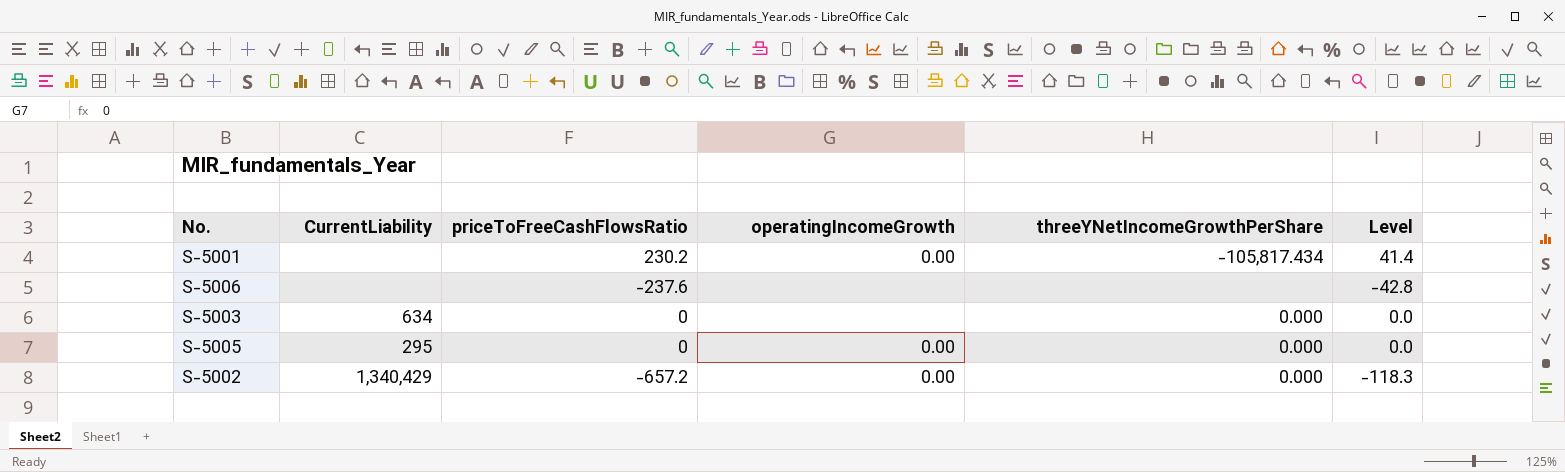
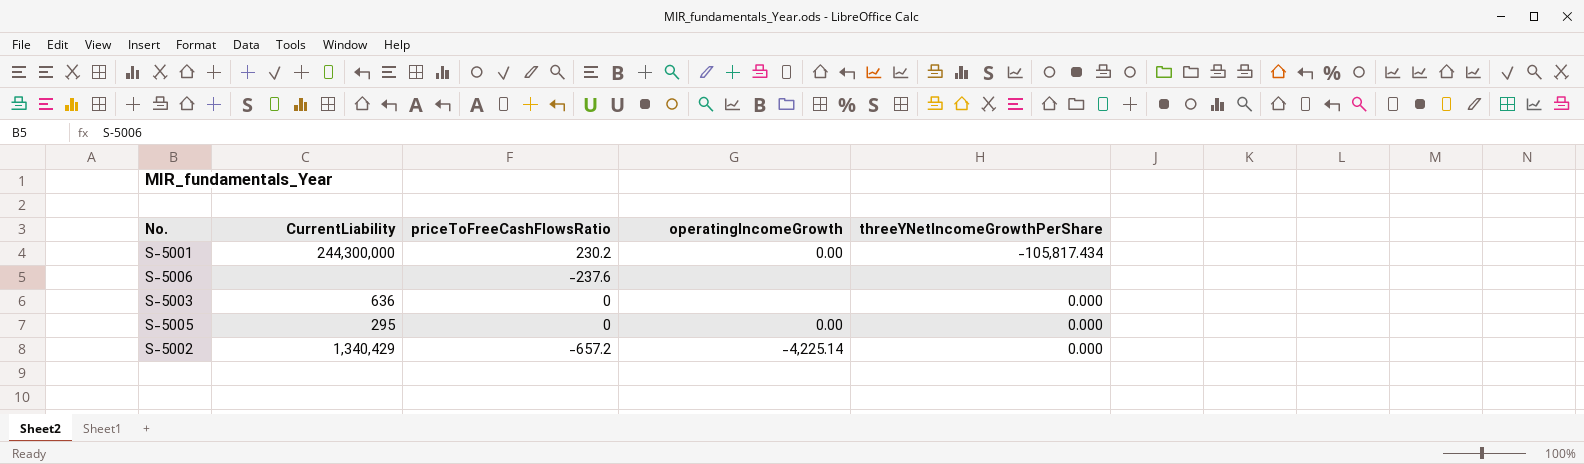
column Level | formula: [priceToFreeCashFlowsRatio] * 0.18 -> none
S-5001 | CurrentLiability: none -> 244,300,000
S-5003 | CurrentLiability: 634 -> 636
S-5002 | operatingIncomeGrowth: 0.00 -> -4,225.14

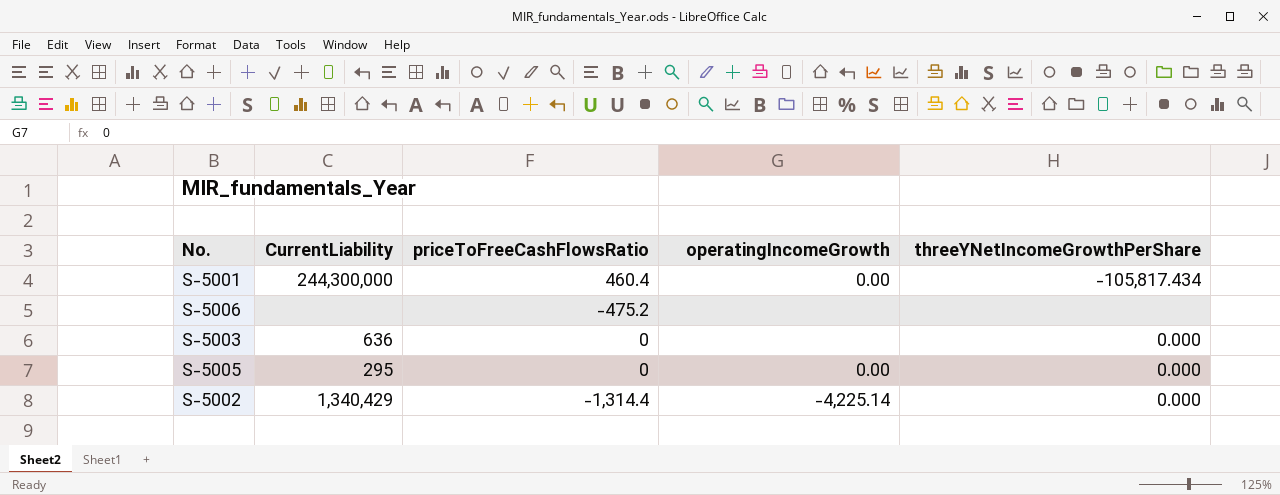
S-5001 | priceToFreeCashFlowsRatio: 230.2 -> 460.4
S-5006 | priceToFreeCashFlowsRatio: -237.6 -> -475.2
S-5002 | priceToFreeCashFlowsRatio: -657.2 -> -1,314.4

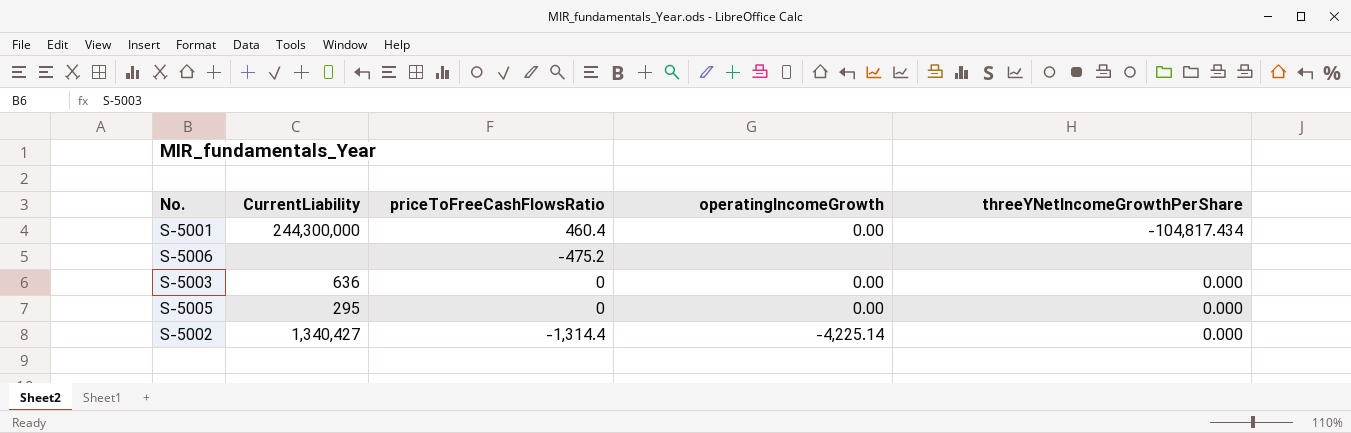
S-5001 | threeYNetIncomeGrowthPerShare: -105,817.434 -> -104,817.434
S-5003 | operatingIncomeGrowth: none -> 0.00
S-5002 | CurrentLiability: 1,340,429 -> 1,340,427

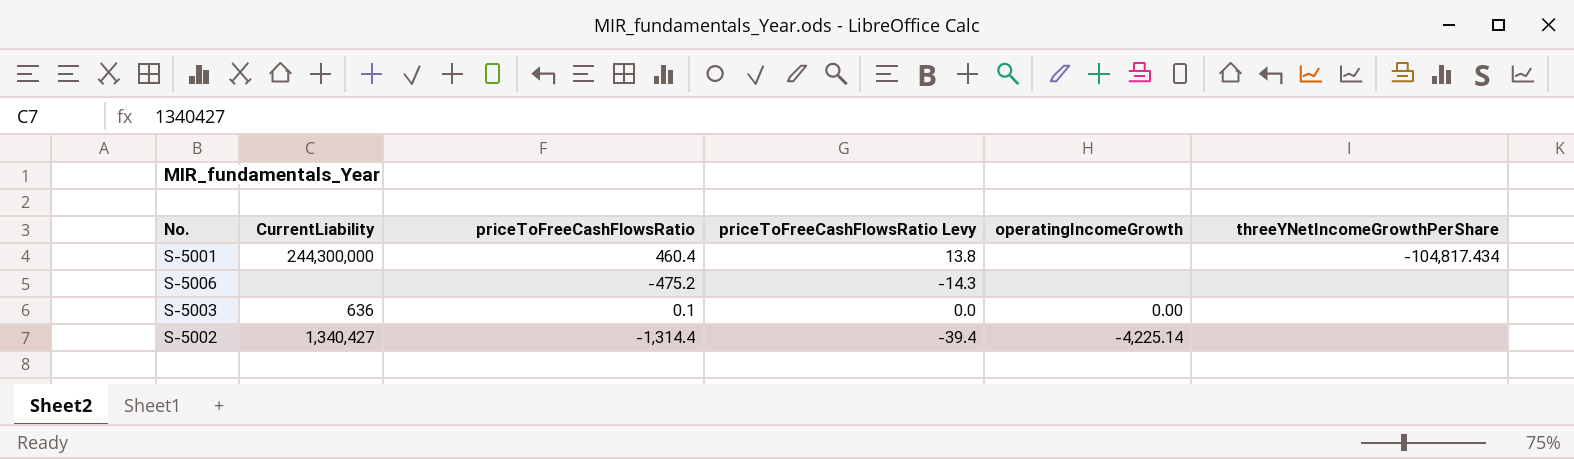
column priceToFreeCashFlowsRatio Levy | formula: none -> [priceToFreeCashFlowsRatio] * 0.03
row S-5005: 295 | 0 | 0.00 | 0.000 -> none
S-5001 | operatingIncomeGrowth: 0.00 -> none
S-5003 | priceToFreeCashFlowsRatio: 0 -> 0.1
S-5003 | threeYNetIncomeGrowthPerShare: 0.000 -> none
S-5002 | threeYNetIncomeGrowthPerShare: 0.000 -> none

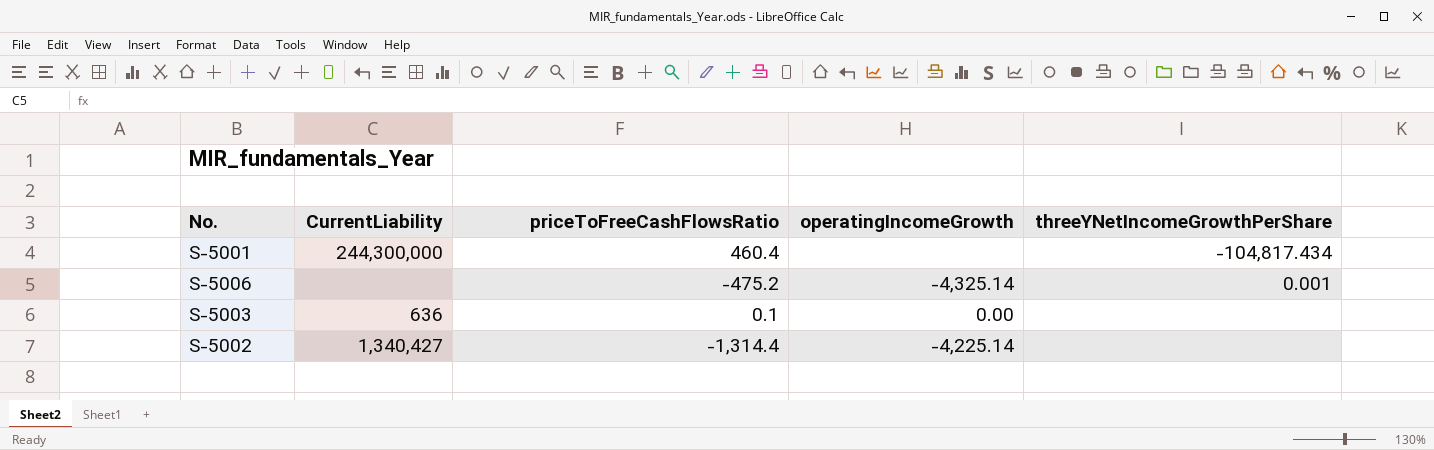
column priceToFreeCashFlowsRatio Levy | formula: [priceToFreeCashFlowsRatio] * 0.03 -> none
S-5006 | operatingIncomeGrowth: none -> -4,325.14
S-5006 | threeYNetIncomeGrowthPerShare: none -> 0.001

